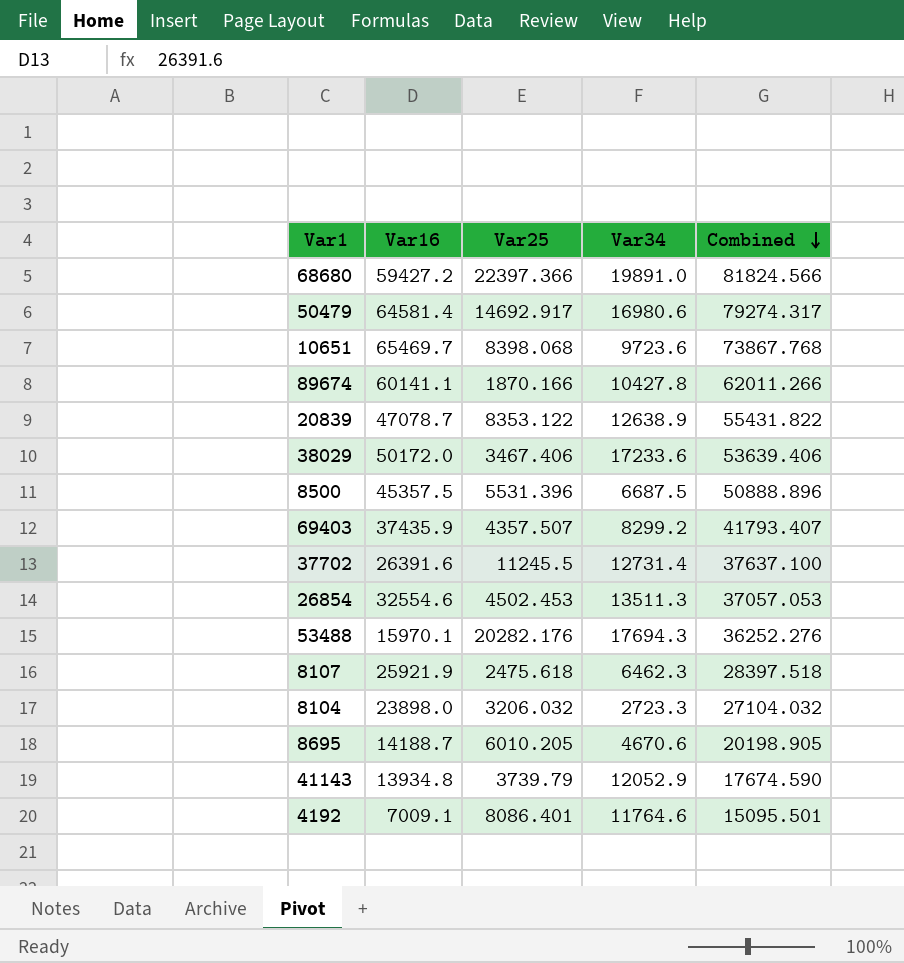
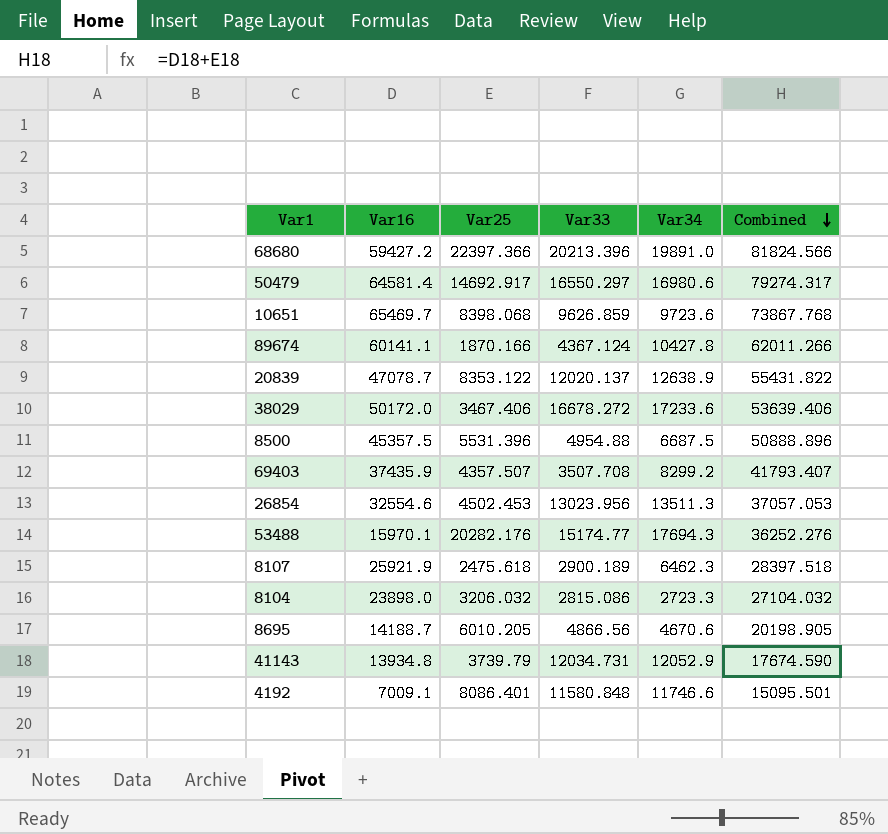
column Var33 | position: none -> 4
row 37702: 26391.6 | 11245.5 | 12731.4 | 37637.100 -> none
4192 | Var34: 11764.6 -> 11746.6

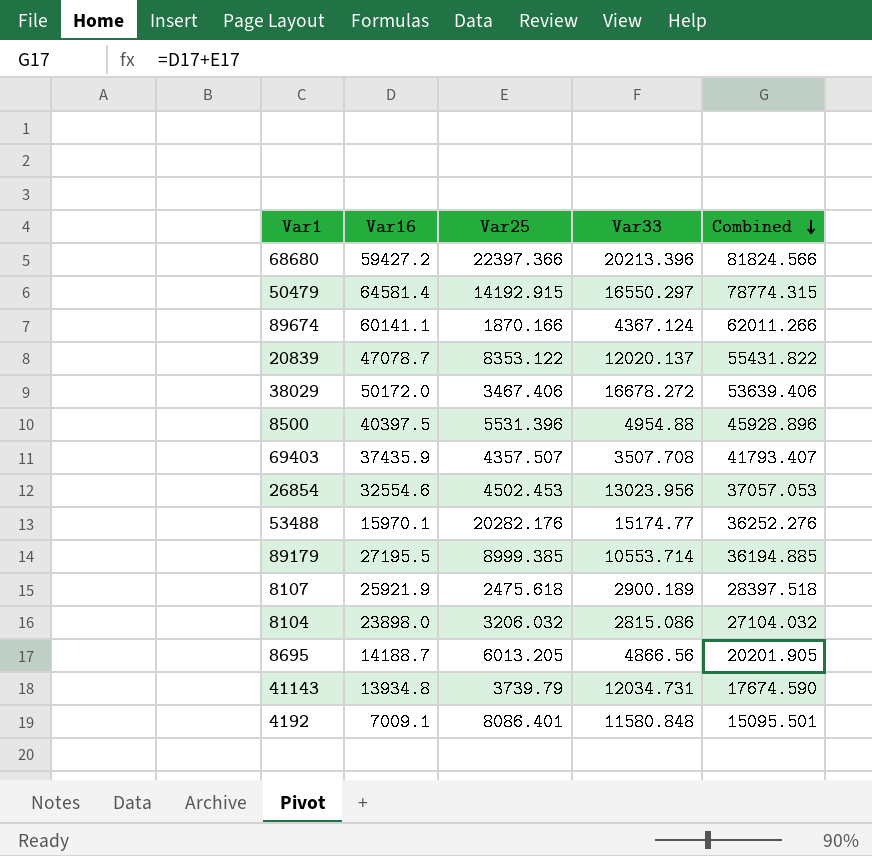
column Var34 | position: 5 -> none
row 10651: 65469.7 | 8398.068 | 9626.859 | 9723.6 | 73867.768 -> none
50479 | Var25: 14692.917 -> 14192.915
50479 | Combined: 79274.317 -> 78774.315
8500 | Var16: 45357.5 -> 40397.5
8500 | Combined: 50888.896 -> 45928.896
row 89179: none -> 27195.5 | 8999.385 | 10553.714 | 36194.885
8695 | Var25: 6010.205 -> 6013.205
8695 | Combined: 20198.905 -> 20201.905

